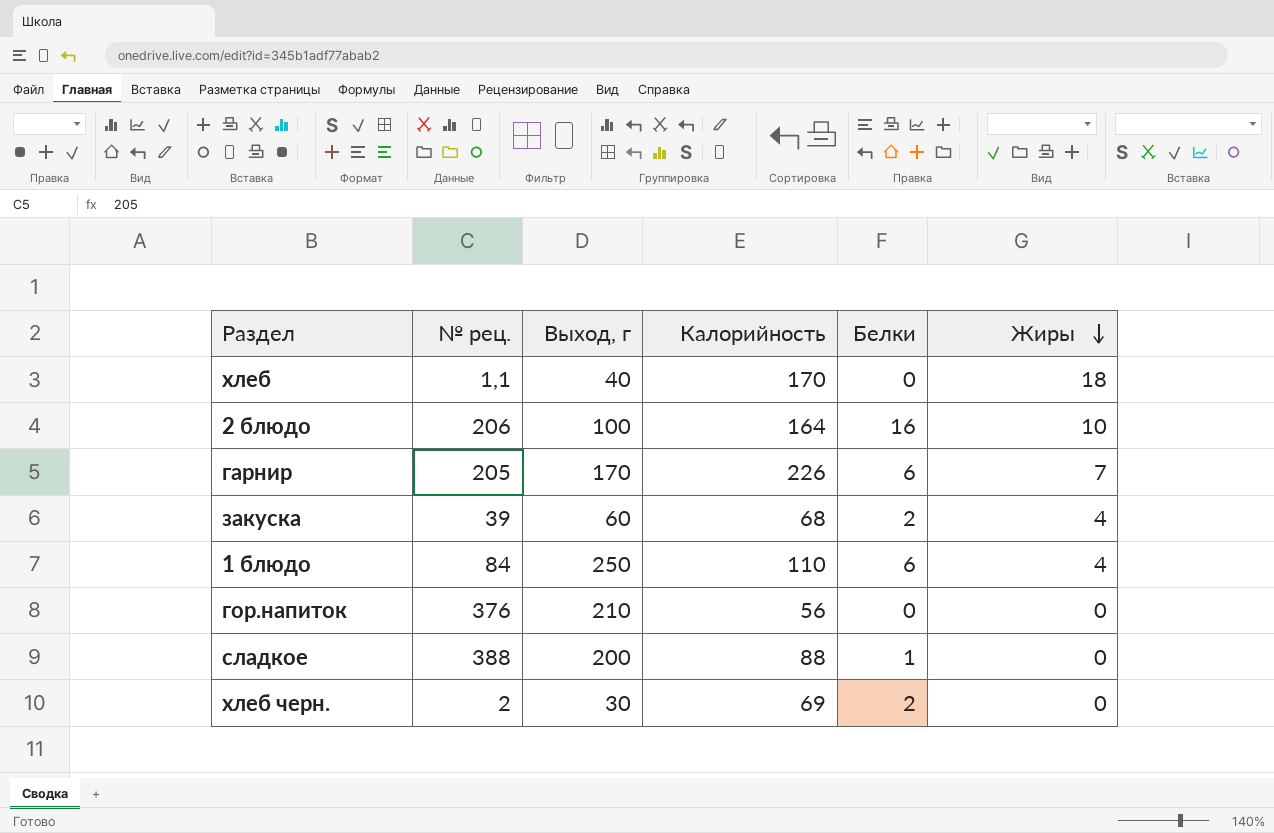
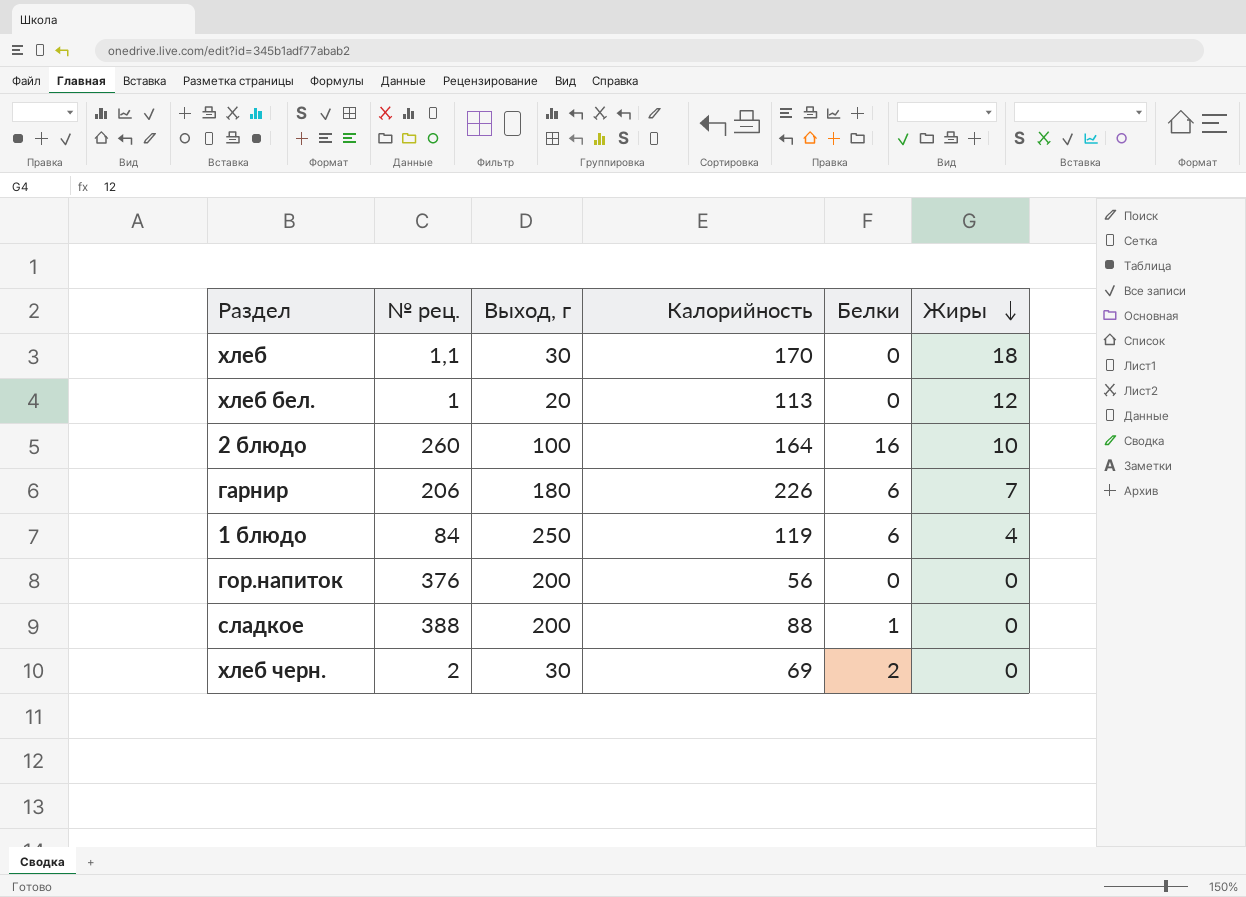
row закуска: 39 | 60 | 68 | 2 | 4 -> none
хлеб | Выход, г: 40 -> 30
row хлеб бел.: none -> 1 | 20 | 113 | 0 | 12
2 блюдо | № рец.: 206 -> 260
гарнир | № рец.: 205 -> 206
гарнир | Выход, г: 170 -> 180
1 блюдо | Калорийность: 110 -> 119
гор.напиток | Выход, г: 210 -> 200

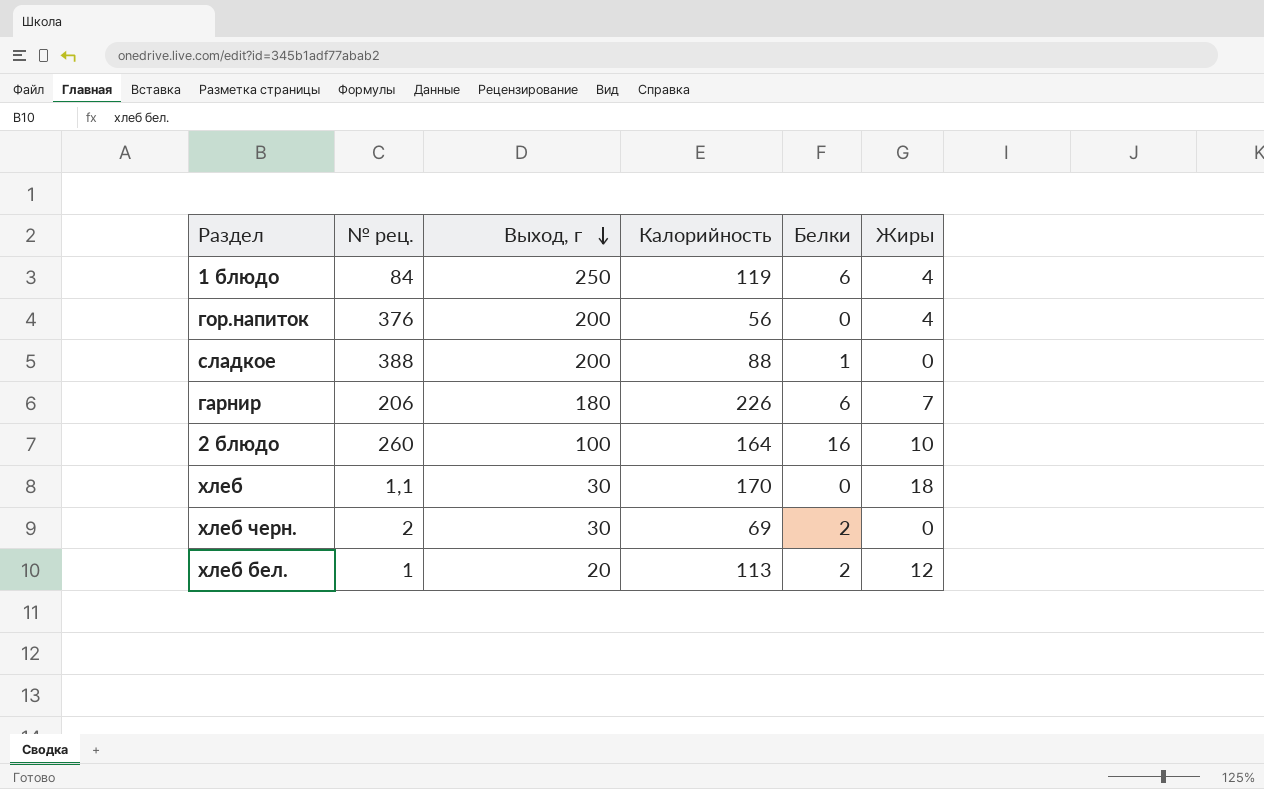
row order: Жиры descending -> Выход, г descending
гор.напиток | Жиры: 0 -> 4
хлеб бел. | Белки: 0 -> 2

